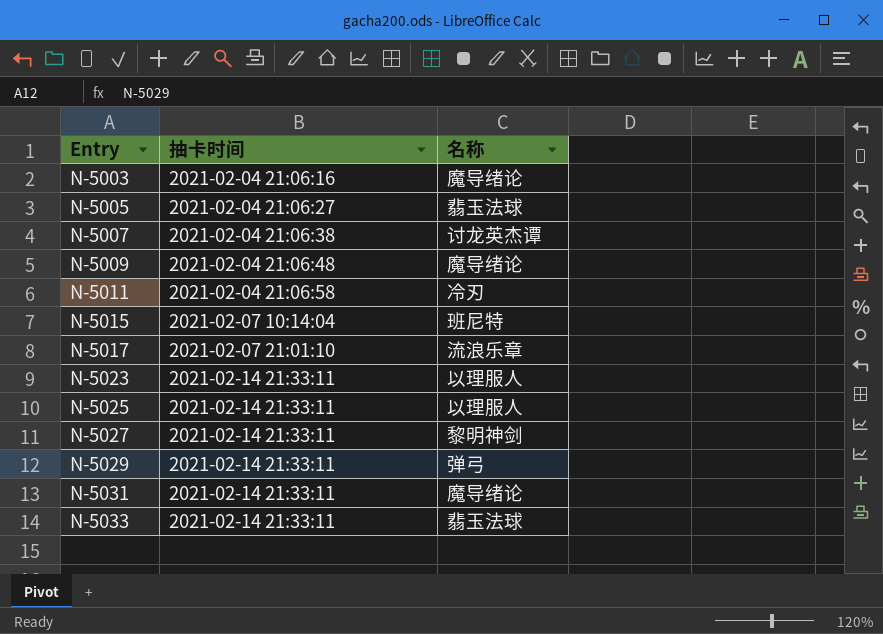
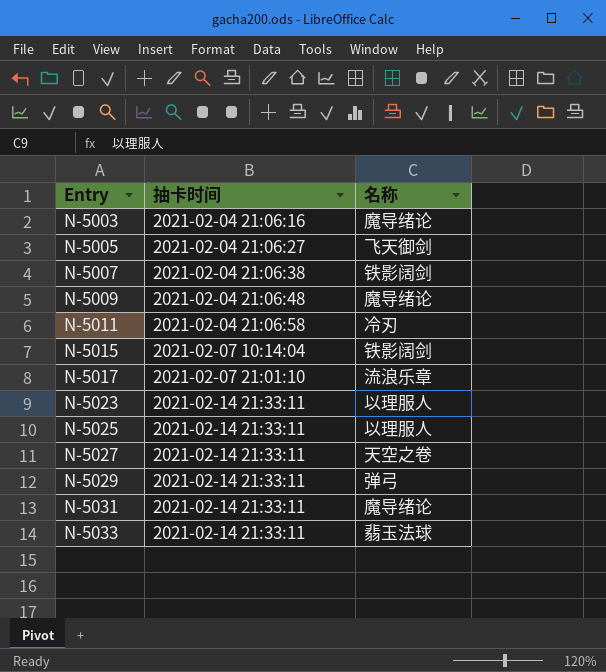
N-5005 | 名称: 翡玉法球 -> 飞天御剑
N-5007 | 名称: 讨龙英杰谭 -> 铁影阔剑
N-5015 | 名称: 班尼特 -> 铁影阔剑
N-5027 | 名称: 黎明神剑 -> 天空之卷

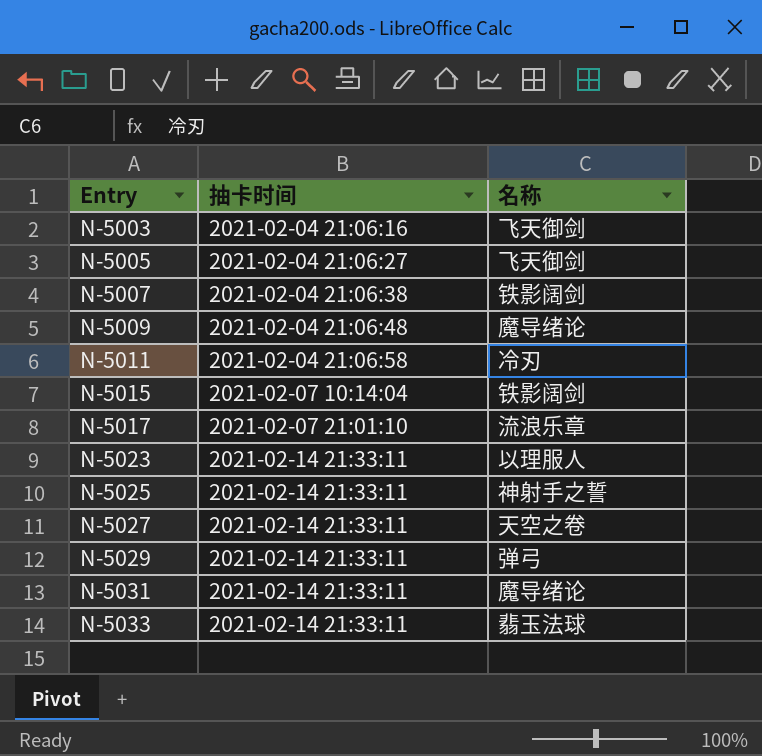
N-5003 | 名称: 魔导绪论 -> 飞天御剑
N-5025 | 名称: 以理服人 -> 神射手之誓

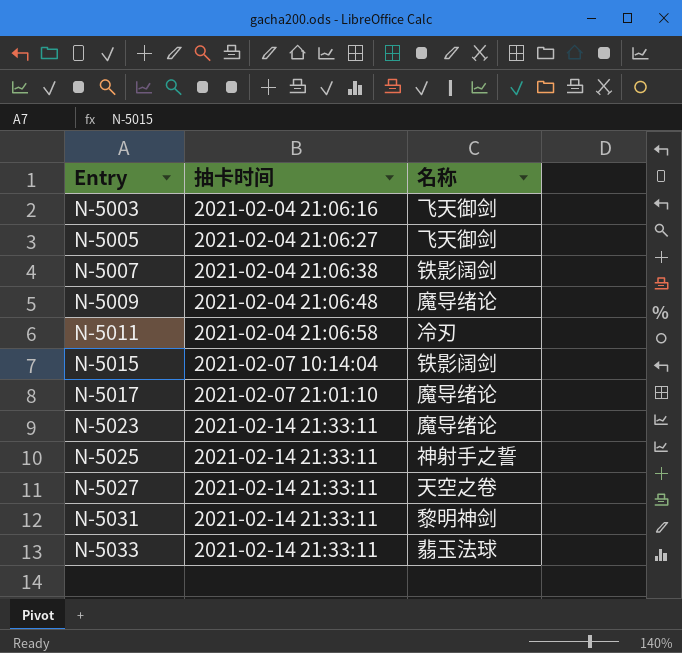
row N-5029: 2021-02-14 21:33:11 | 弹弓 -> none
N-5017 | 名称: 流浪乐章 -> 魔导绪论
N-5023 | 名称: 以理服人 -> 魔导绪论
N-5031 | 名称: 魔导绪论 -> 黎明神剑

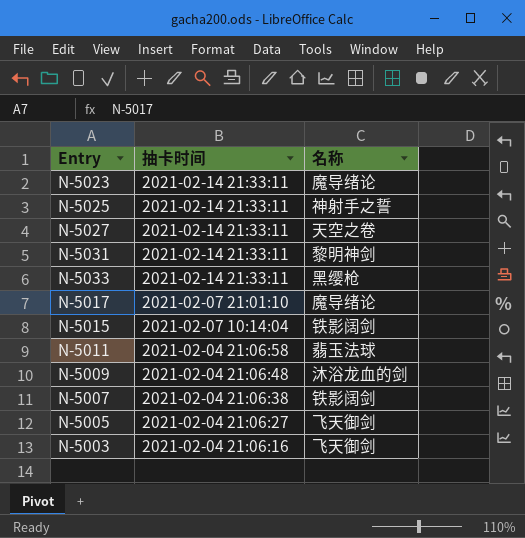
row order: Entry ascending -> 抽卡时间 descending
N-5033 | 名称: 翡玉法球 -> 黑缨枪
N-5011 | 名称: 冷刃 -> 翡玉法球
N-5009 | 名称: 魔导绪论 -> 沐浴龙血的剑

